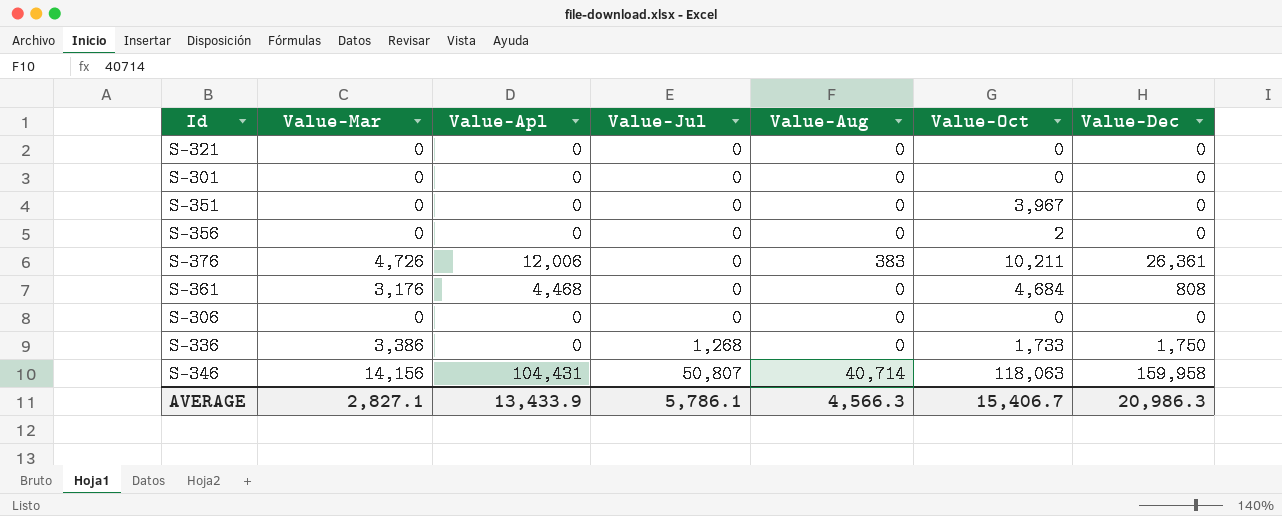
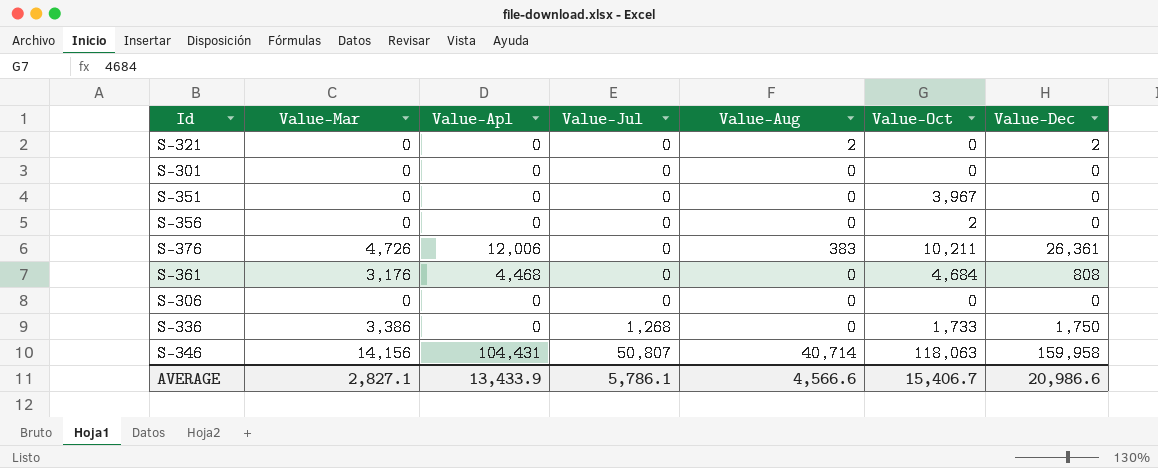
S-321 | Value-Aug: 0 -> 2
S-321 | Value-Dec: 0 -> 2
AVERAGE | Value-Aug: 4,566.3 -> 4,566.6
AVERAGE | Value-Dec: 20,986.3 -> 20,986.6

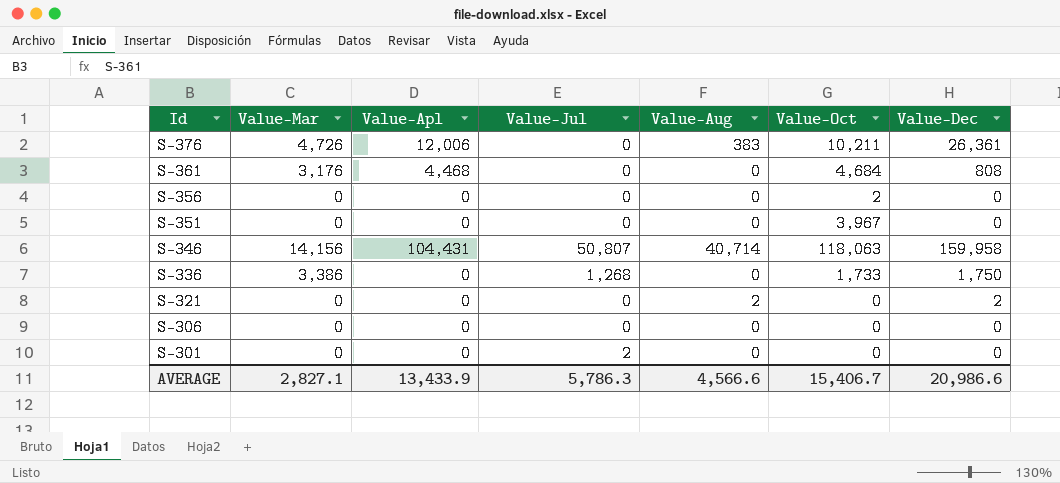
row order: Value-Jul ascending -> Id descending
S-301 | Value-Jul: 0 -> 2
AVERAGE | Value-Jul: 5,786.1 -> 5,786.3

